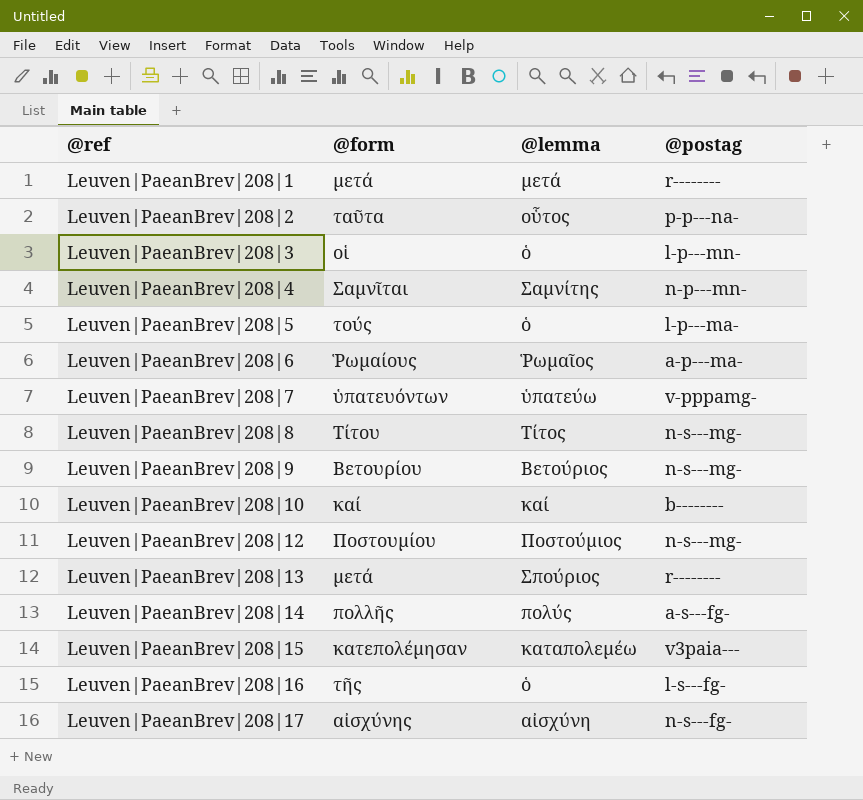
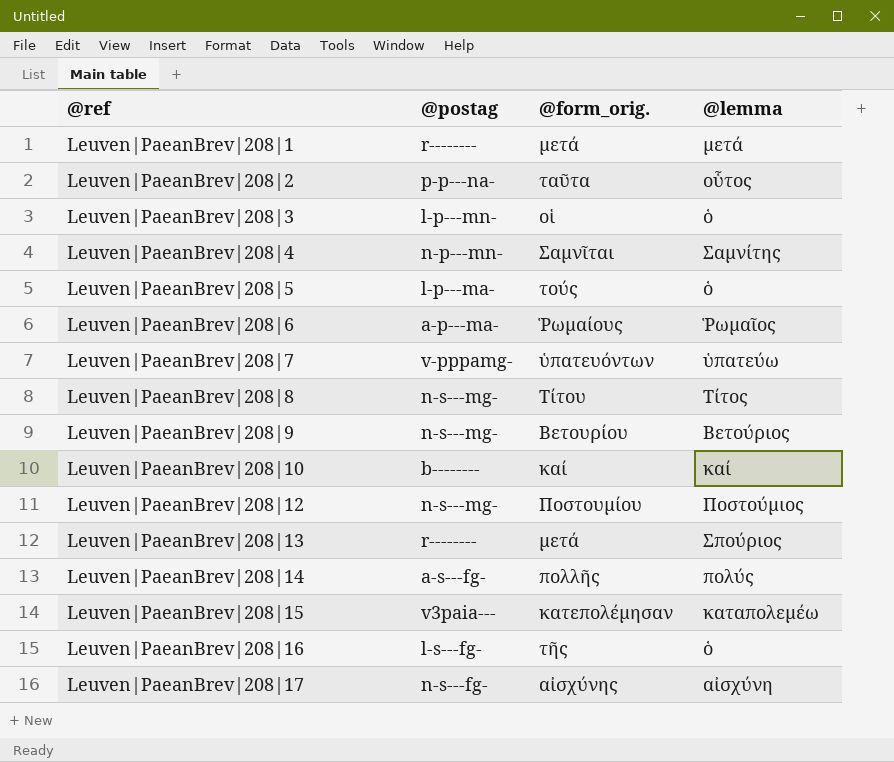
column @postag | position: 4 -> 2
column name: @form -> @form_orig.

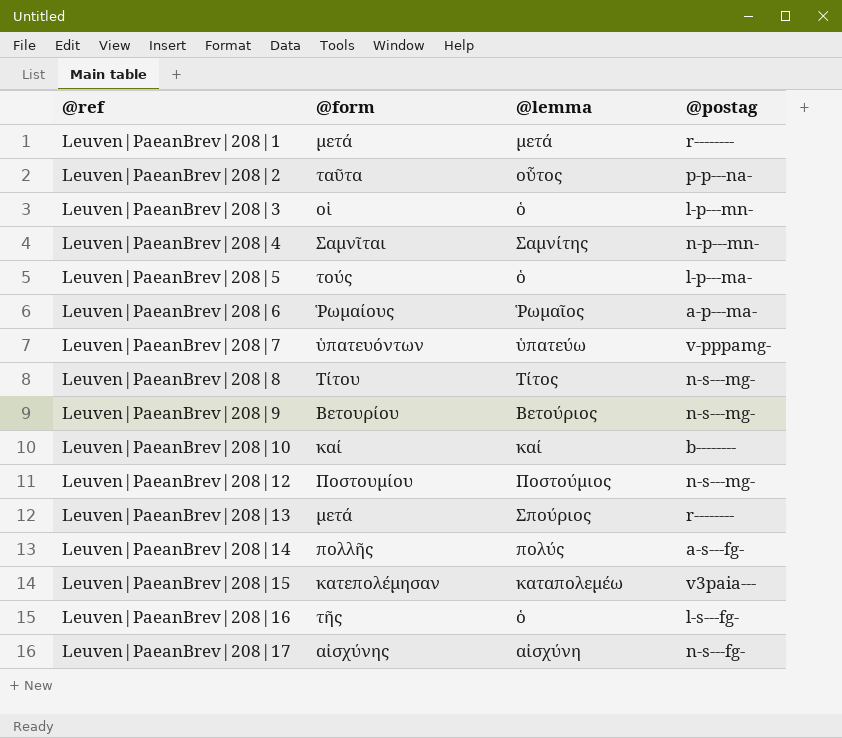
column name: @form_orig. -> @form
column @postag | position: 2 -> 4

